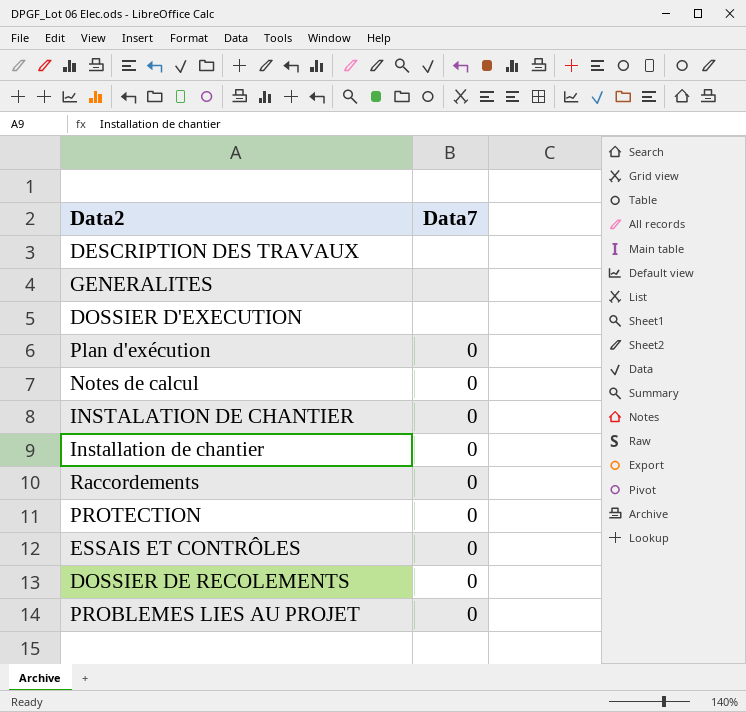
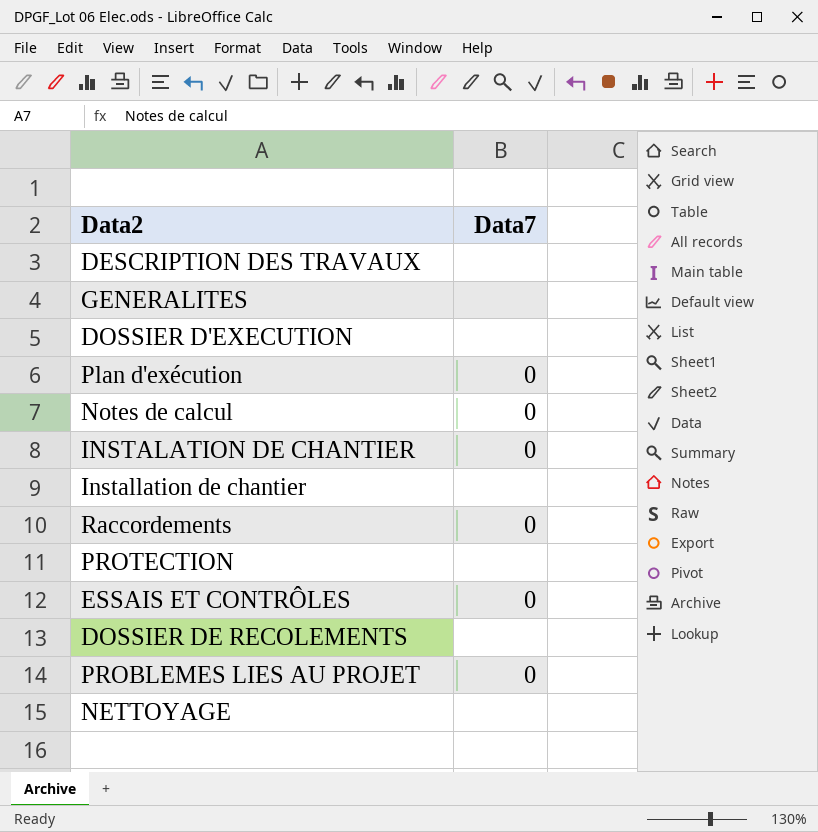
Installation de chantier | Data7: 0 -> none
PROTECTION | Data7: 0 -> none
DOSSIER DE RECOLEMENTS | Data7: 0 -> none
row NETTOYAGE: none -> none

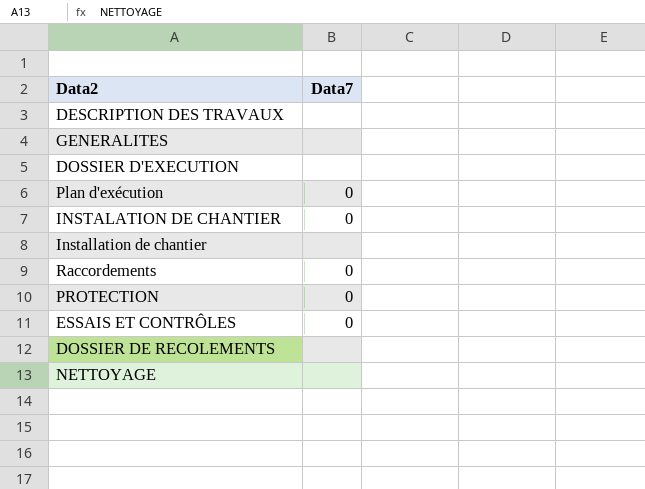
row Notes de calcul: 0 -> none
row PROBLEMES LIES AU PROJET: 0 -> none
PROTECTION | Data7: none -> 0

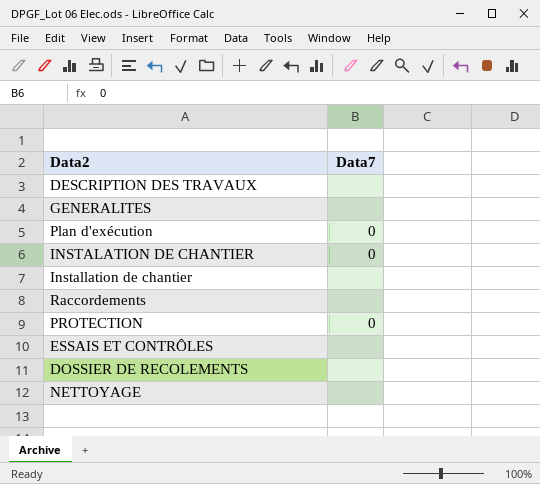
row DOSSIER D'EXECUTION: none -> none
Raccordements | Data7: 0 -> none
ESSAIS ET CONTRÔLES | Data7: 0 -> none

